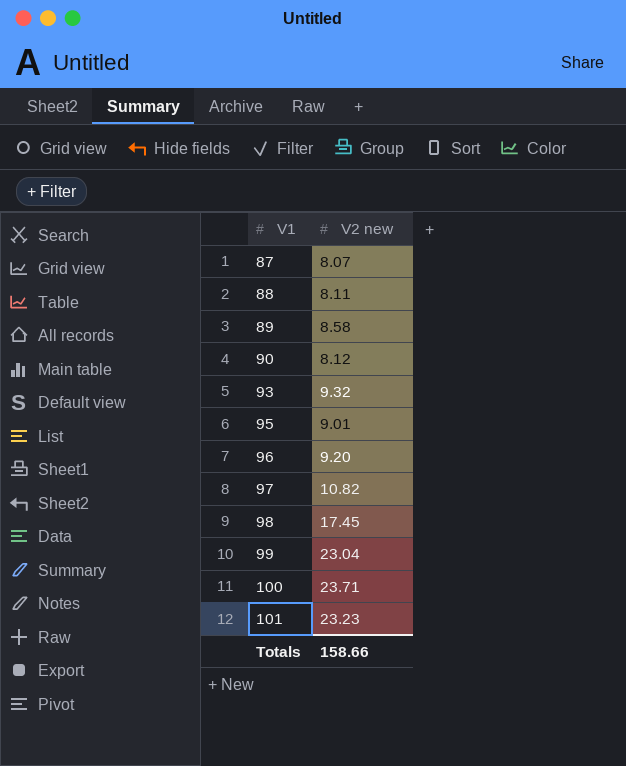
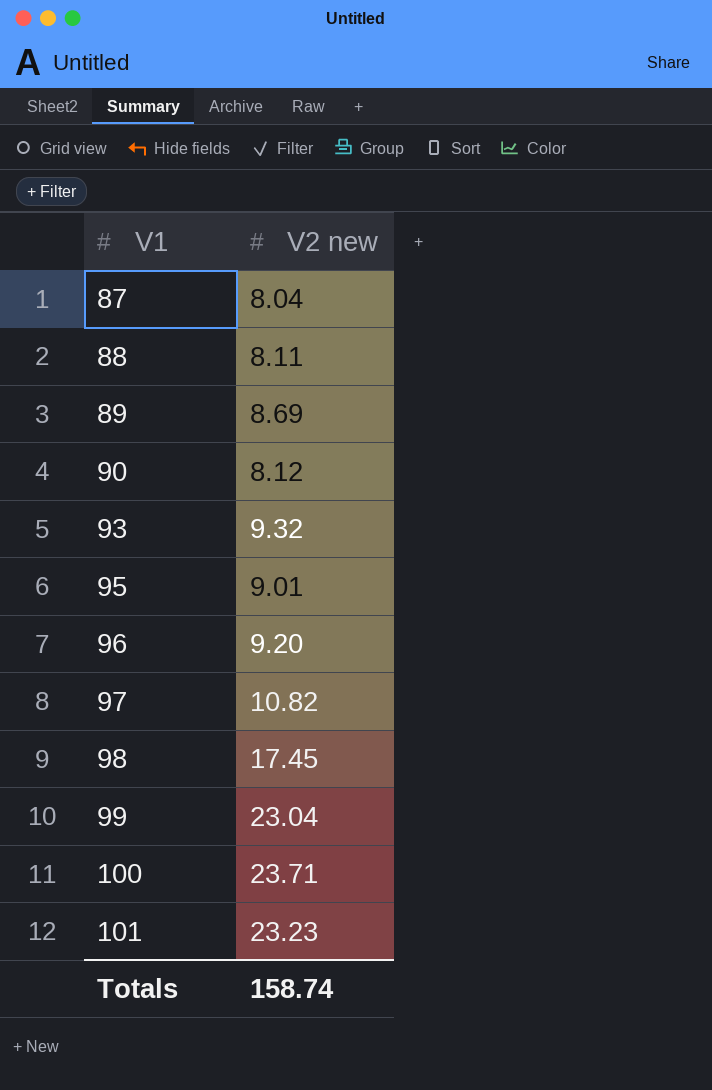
87 | V2 new: 8.07 -> 8.04
89 | V2 new: 8.58 -> 8.69
Totals | V2 new: 158.66 -> 158.74

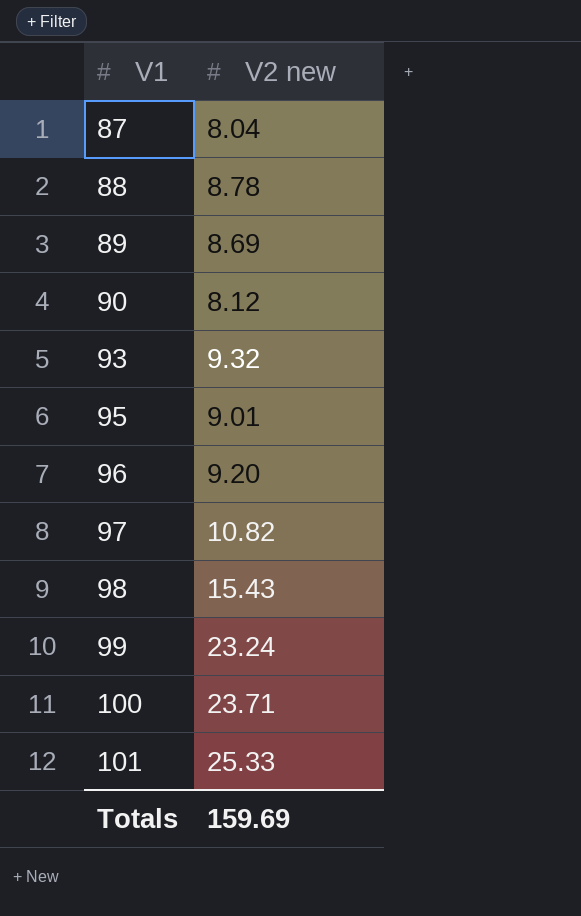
88 | V2 new: 8.11 -> 8.78
98 | V2 new: 17.45 -> 15.43
99 | V2 new: 23.04 -> 23.24
101 | V2 new: 23.23 -> 25.33
Totals | V2 new: 158.74 -> 159.69

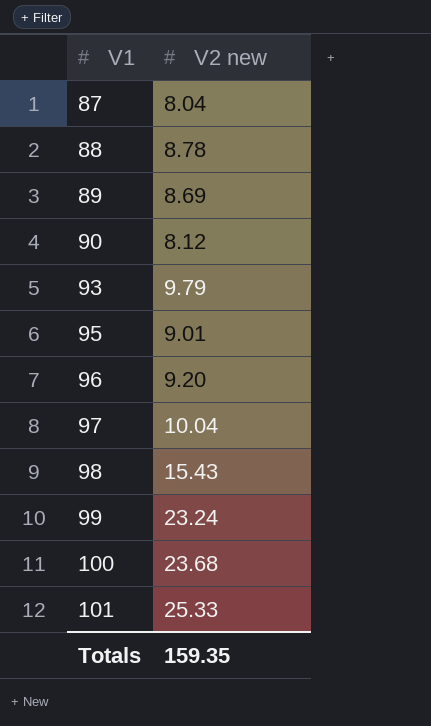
93 | V2 new: 9.32 -> 9.79
97 | V2 new: 10.82 -> 10.04
100 | V2 new: 23.71 -> 23.68
Totals | V2 new: 159.69 -> 159.35

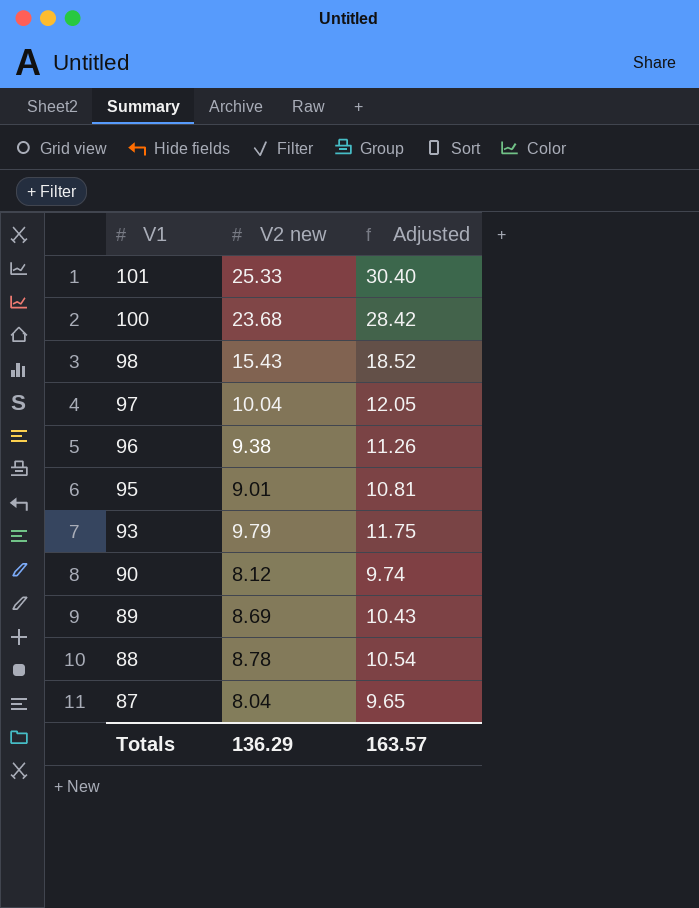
row order: V1 ascending -> V1 descending
column Adjusted | formula: none -> [V2 new] * 1.2
row 99: 23.24 -> none
96 | V2 new: 9.20 -> 9.38
Totals | V2 new: 159.35 -> 136.29

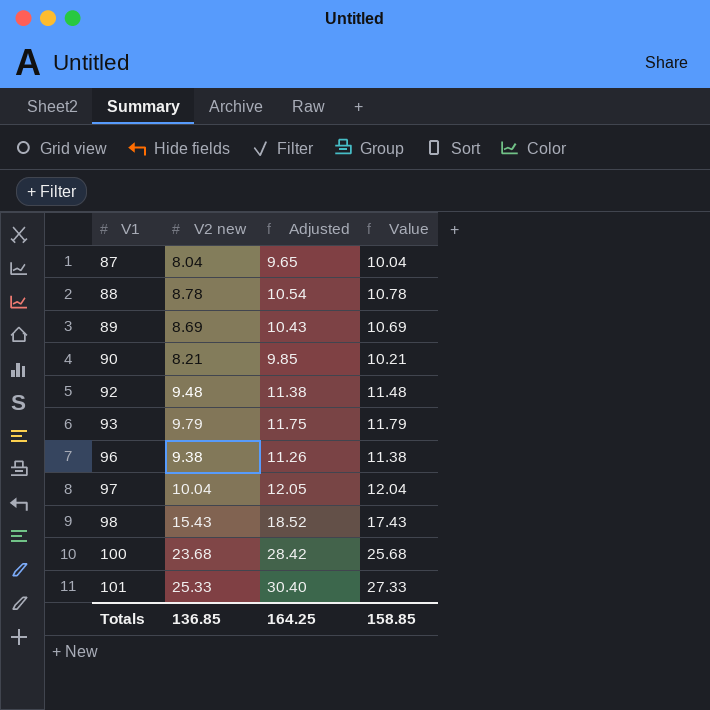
row order: V1 descending -> V1 ascending
column Value | formula: none -> [V2 new] + 2
row 95: 9.01 | 10.81 -> none
90 | V2 new: 8.12 -> 8.21
90 | Adjusted: 9.74 -> 9.85
row 92: none -> 9.48 | 11.38 | 11.48
Totals | V2 new: 136.29 -> 136.85
Totals | Adjusted: 163.57 -> 164.25

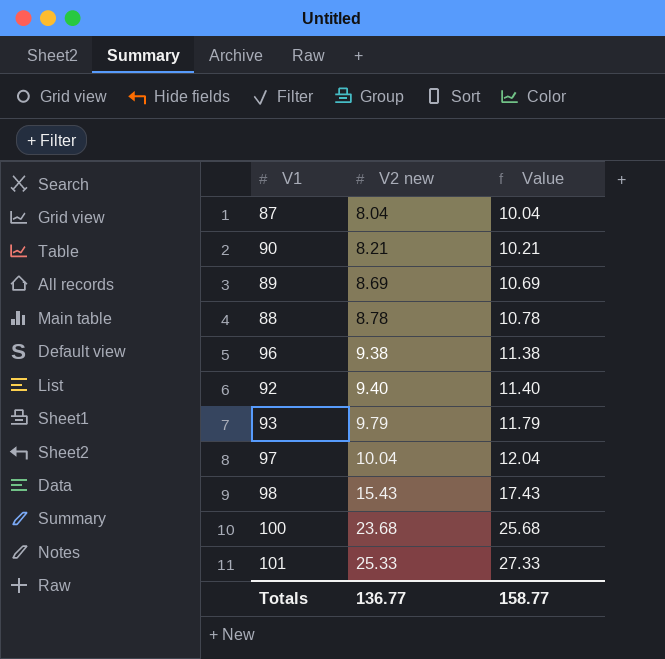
row order: V1 ascending -> V2 new ascending
column Adjusted | formula: [V2 new] * 1.2 -> none
92 | V2 new: 9.48 -> 9.40
92 | Value: 11.48 -> 11.40
Totals | V2 new: 136.85 -> 136.77
Totals | Value: 158.85 -> 158.77

